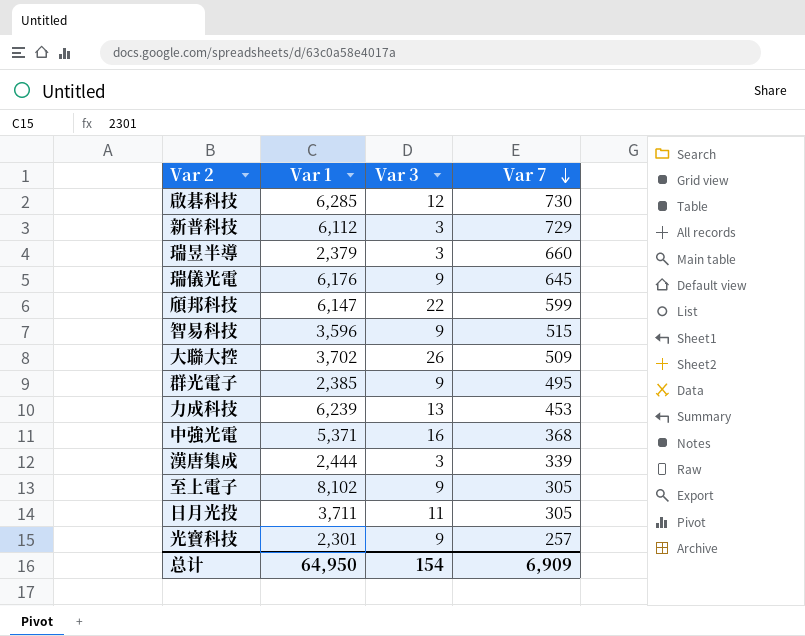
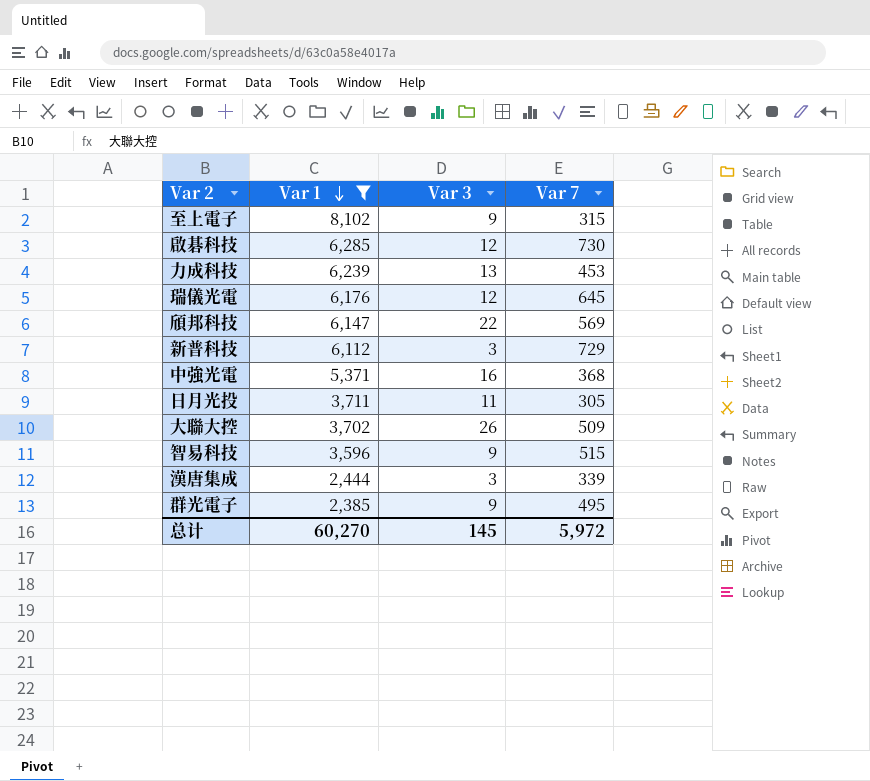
filter: none -> Var 1 >= 2,385
row order: Var 7 descending -> Var 1 descending
至上電子 | Var 7: 305 -> 315
瑞儀光電 | Var 3: 9 -> 12
頎邦科技 | Var 7: 599 -> 569
总计 | Var 1: 64,950 -> 60,270
总计 | Var 3: 154 -> 145
总计 | Var 7: 6,909 -> 5,972

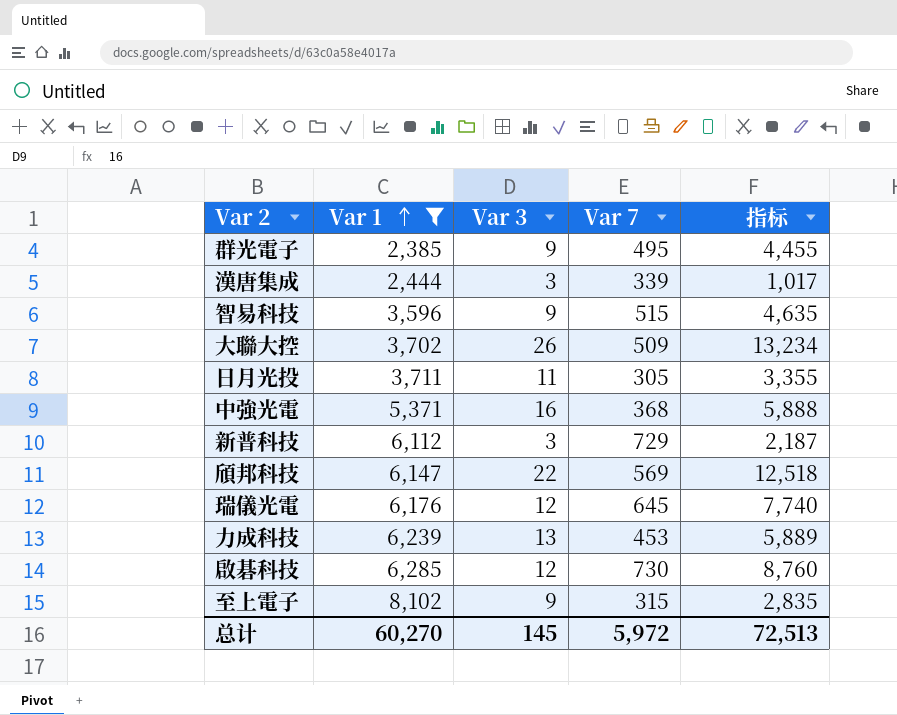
row order: Var 1 descending -> Var 1 ascending
column 指标 | formula: none -> [Var 3] * [Var 7]

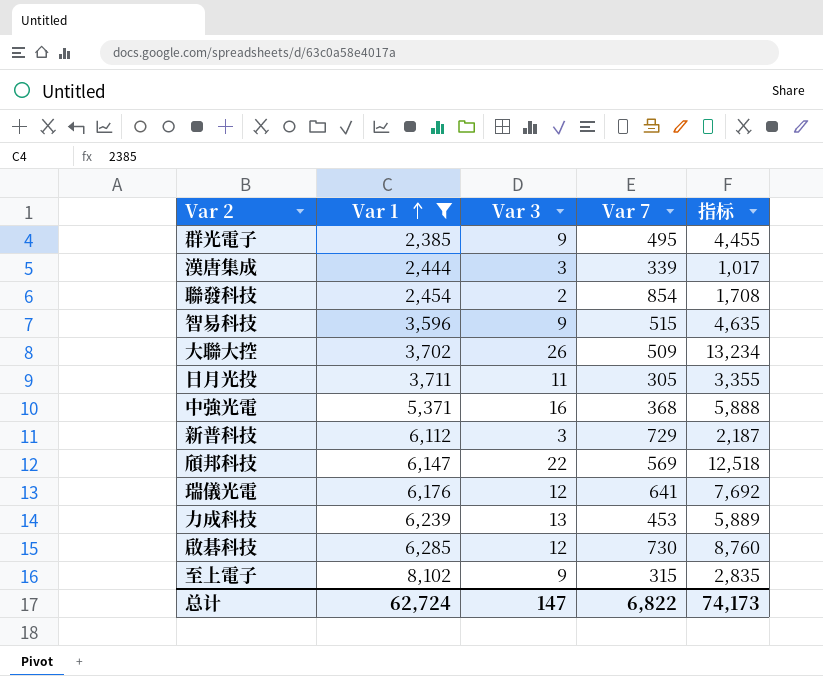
row 聯發科技: none -> 2,454 | 2 | 854 | 1,708
瑞儀光電 | Var 7: 645 -> 641
瑞儀光電 | 指标: 7,740 -> 7,692
总计 | Var 1: 60,270 -> 62,724
总计 | Var 3: 145 -> 147
总计 | Var 7: 5,972 -> 6,822
总计 | 指标: 72,513 -> 74,173

